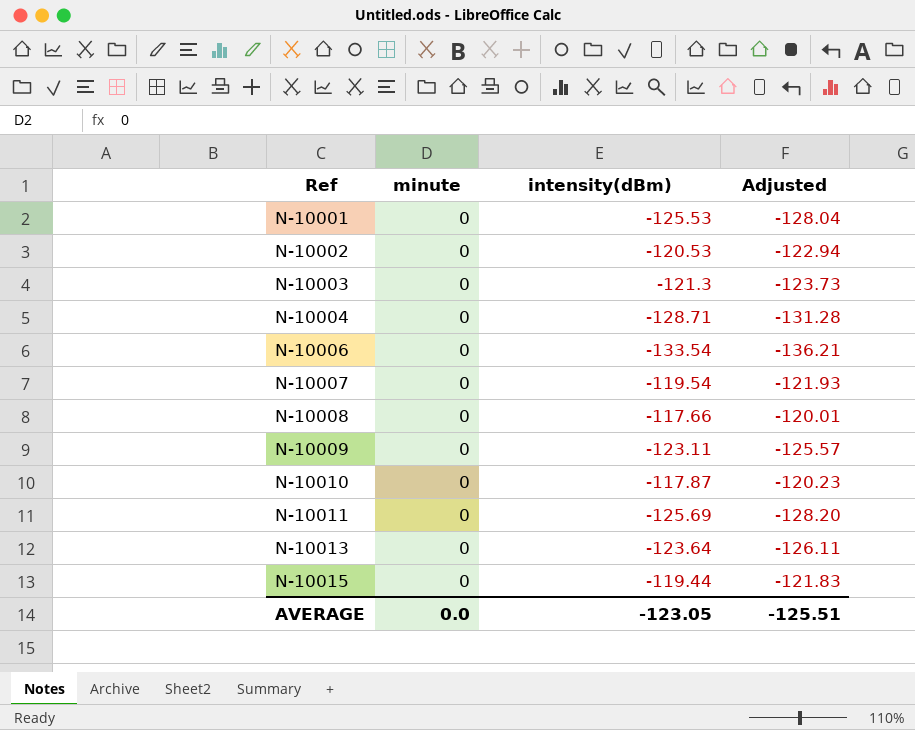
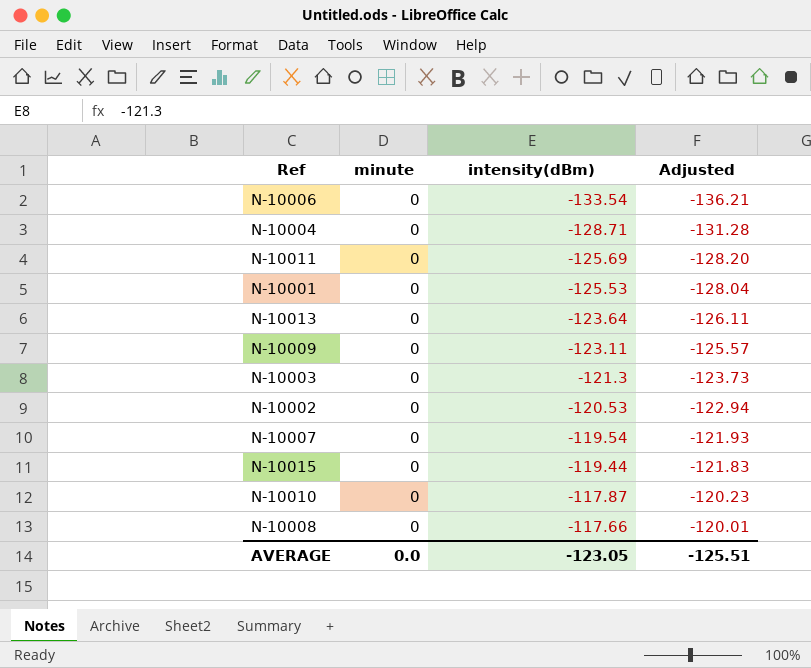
row order: Ref ascending -> intensity(dBm) ascending

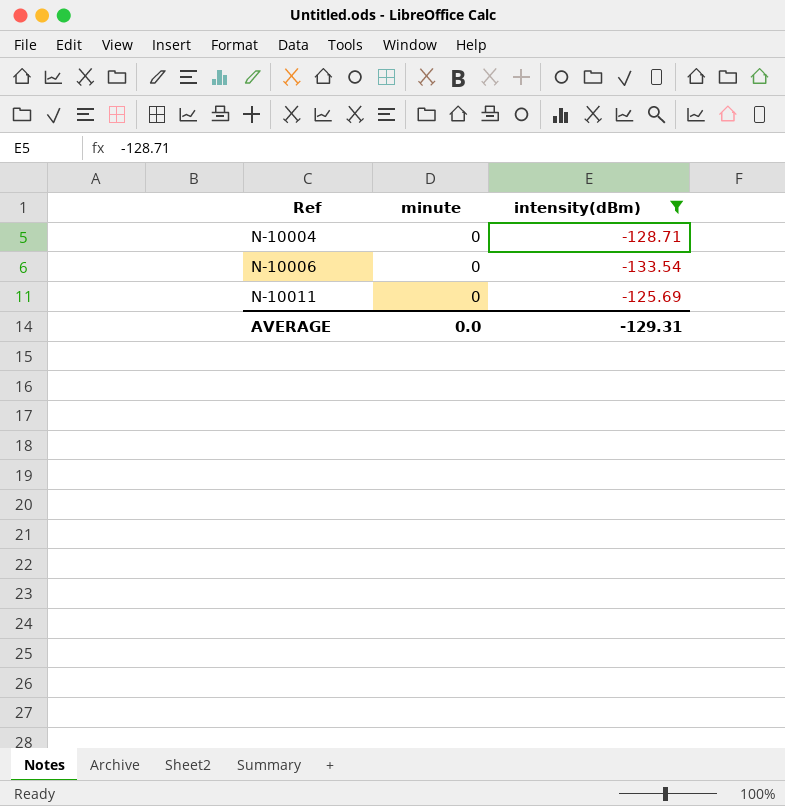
filter: none -> intensity(dBm) <= -125.69
row order: intensity(dBm) ascending -> Ref ascending
column Adjusted | formula: [intensity(dBm)] * 1.02 -> none
AVERAGE | intensity(dBm): -123.05 -> -129.31

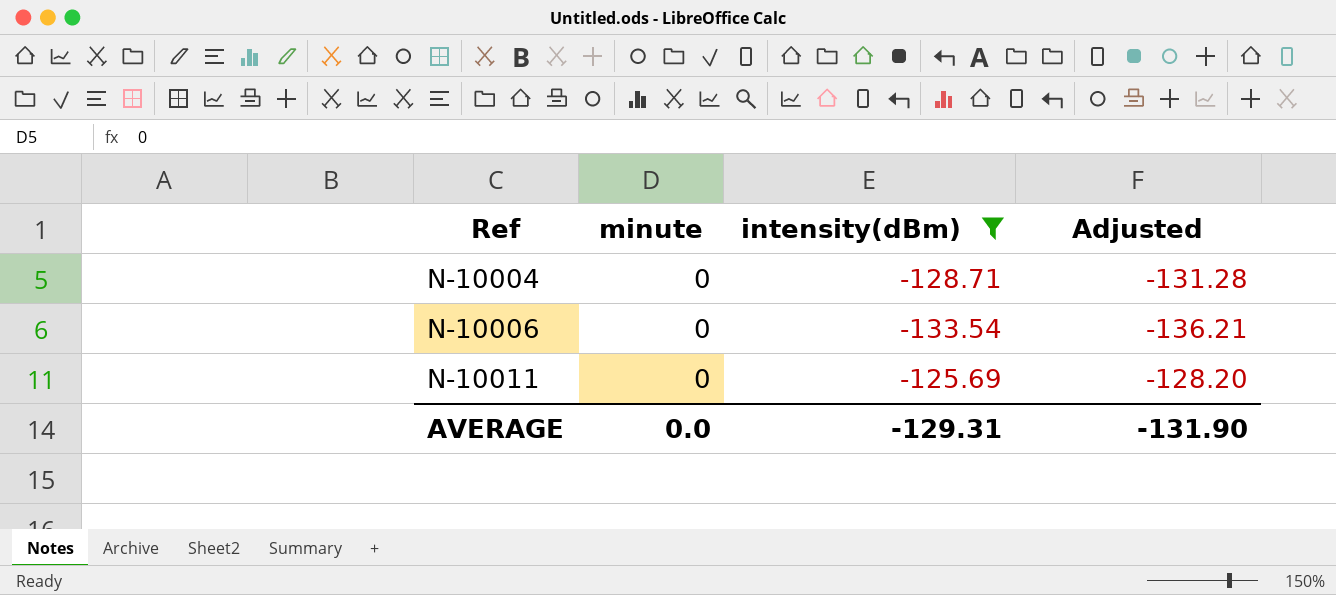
column Adjusted | formula: none -> [intensity(dBm)] * 1.02

